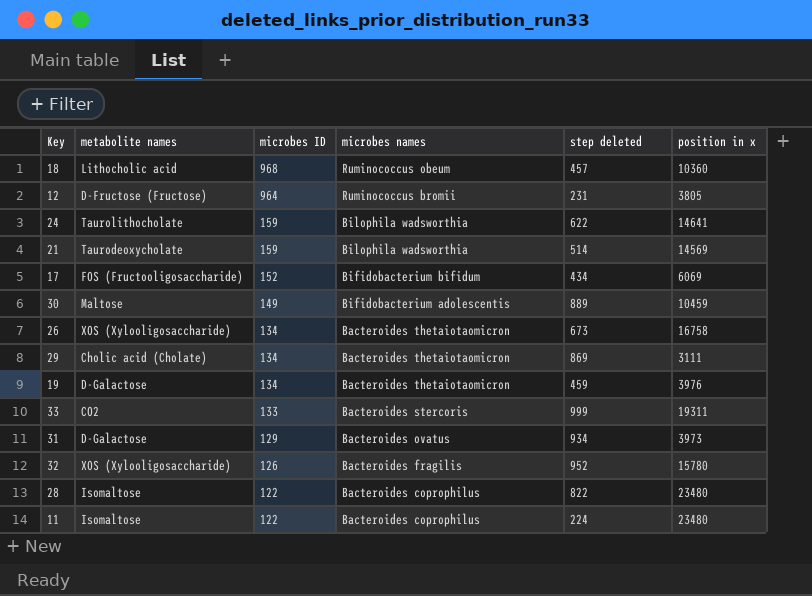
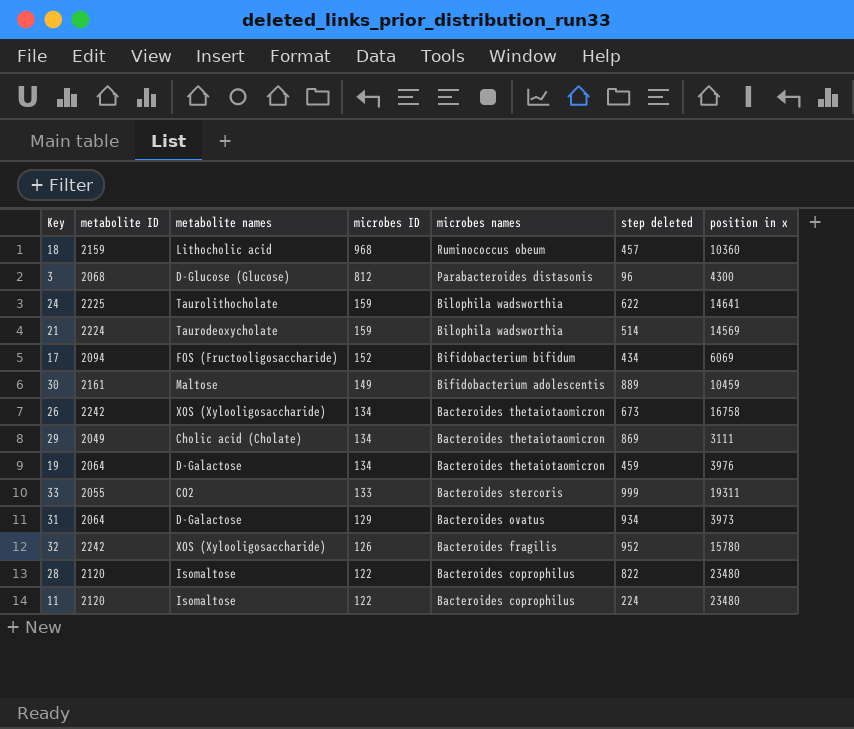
column metabolite ID | position: none -> 2
row 12: D-Fructose (Fructose) | 964 | Ruminococcus bromii | 231 | 3805 -> none
row 3: none -> 2068 | D-Glucose (Glucose) | 812 | Parabacteroides distasonis | 96 | 4300

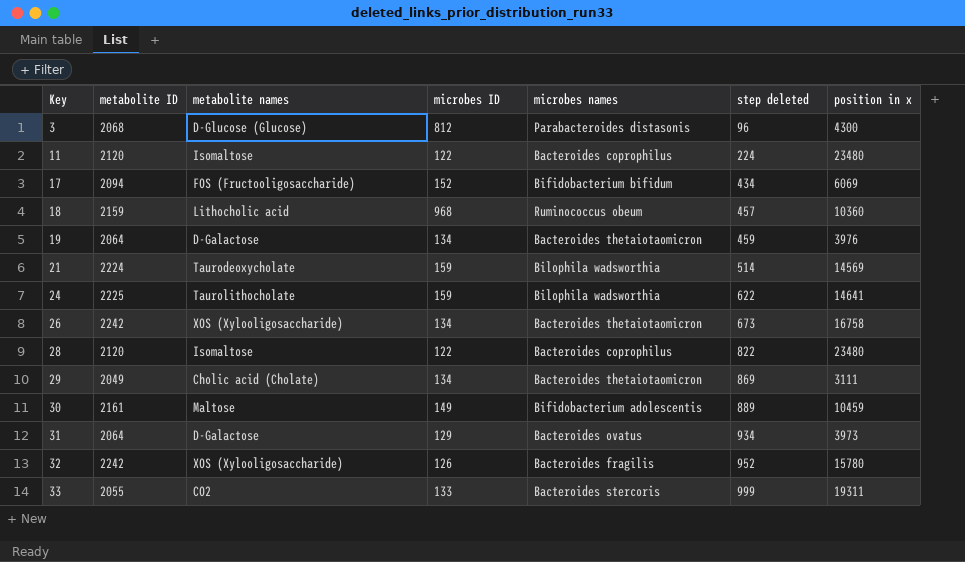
row order: microbes ID descending -> Key ascending

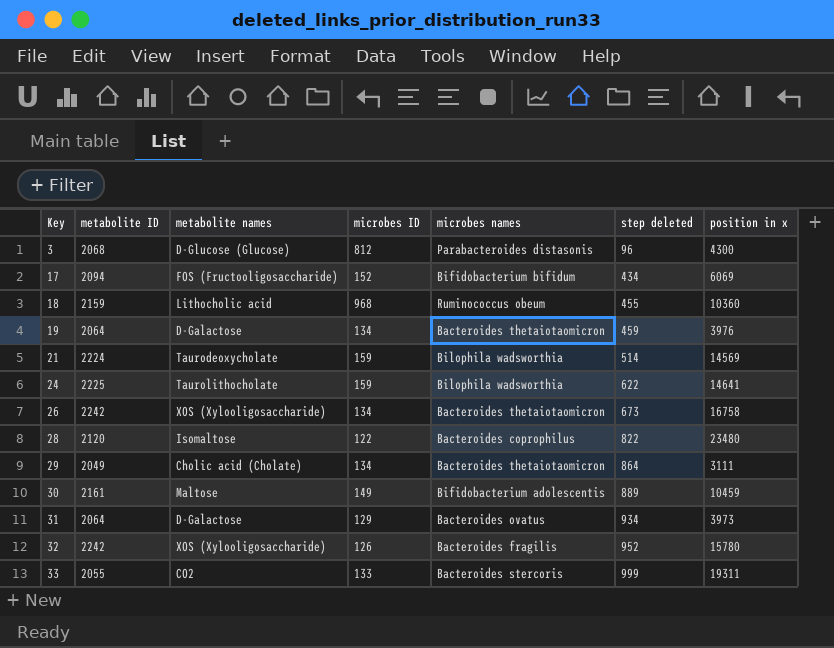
row 11: 2120 | Isomaltose | 122 | Bacteroides coprophilus | 224 | 23480 -> none
18 | step deleted: 457 -> 455
29 | step deleted: 869 -> 864

